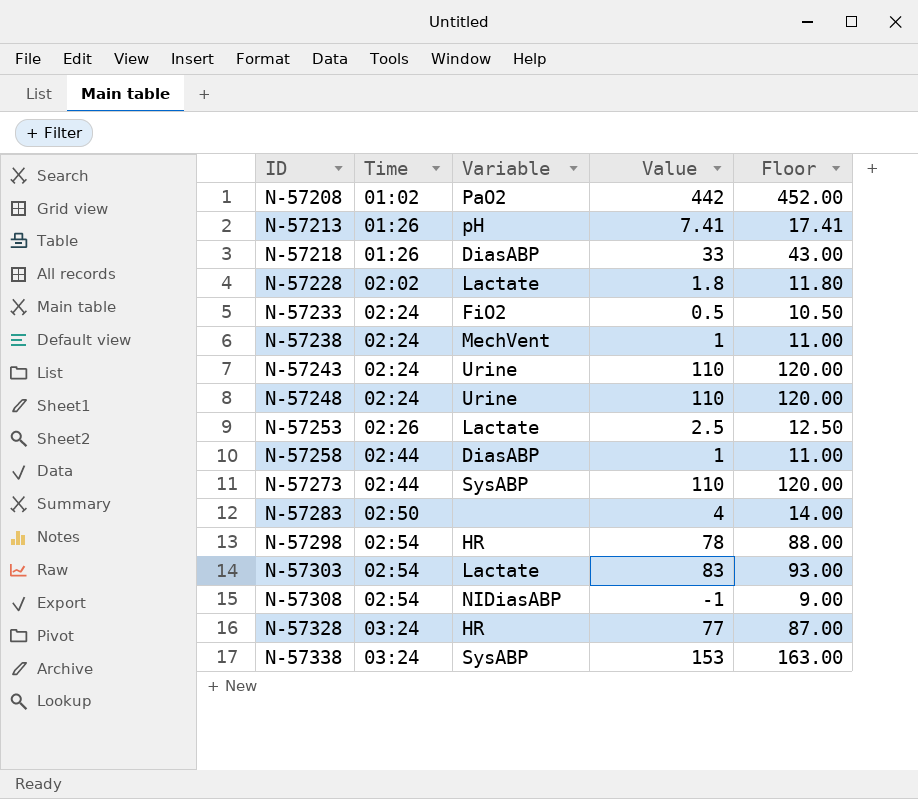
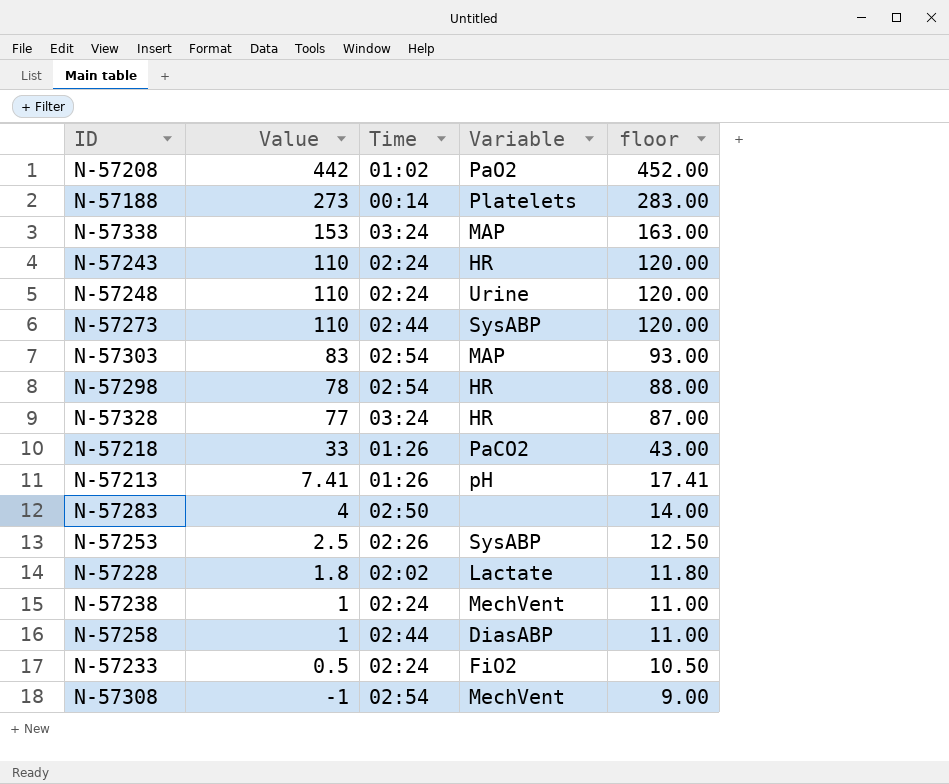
row order: ID ascending -> Value descending
column Value | position: 4 -> 2
column name: Floor -> floor
row N-57188: none -> 273 | 00:14 | Platelets | 283.00
N-57338 | Variable: SysABP -> MAP
N-57243 | Variable: Urine -> HR
N-57303 | Variable: Lactate -> MAP
N-57218 | Variable: DiasABP -> PaCO2
N-57253 | Variable: Lactate -> SysABP
N-57308 | Variable: NIDiasABP -> MechVent

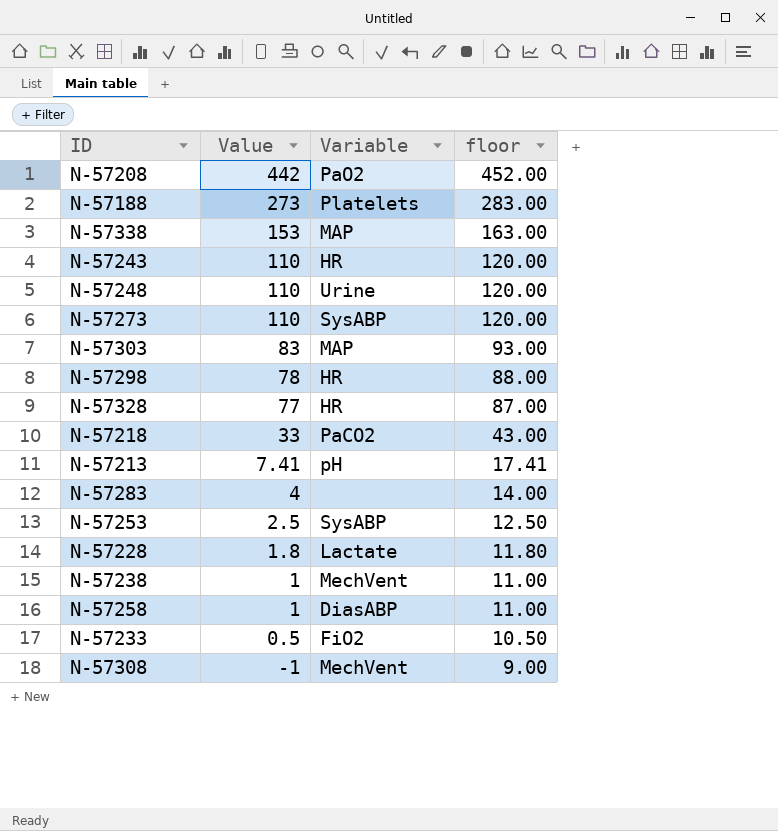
column Time | position: 3 -> none

